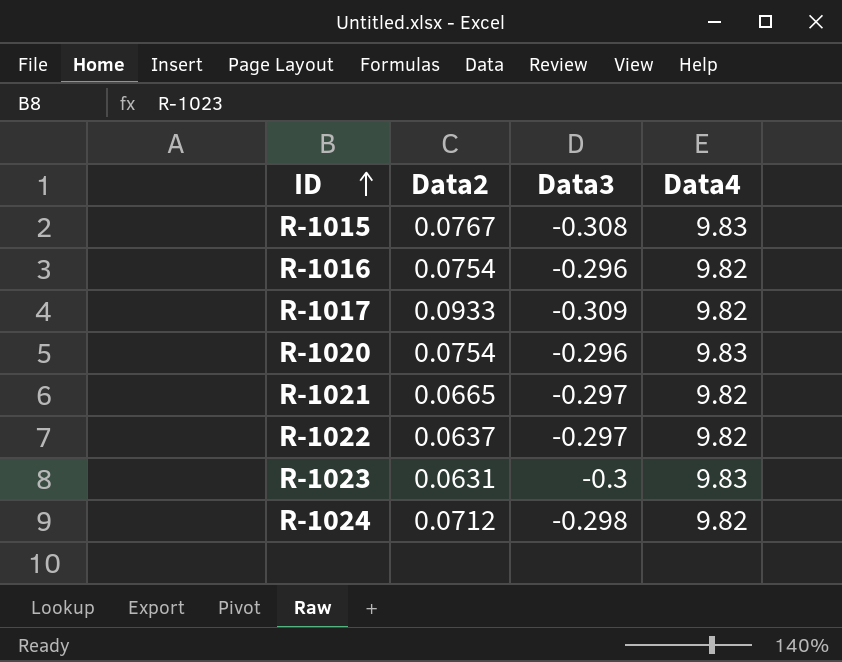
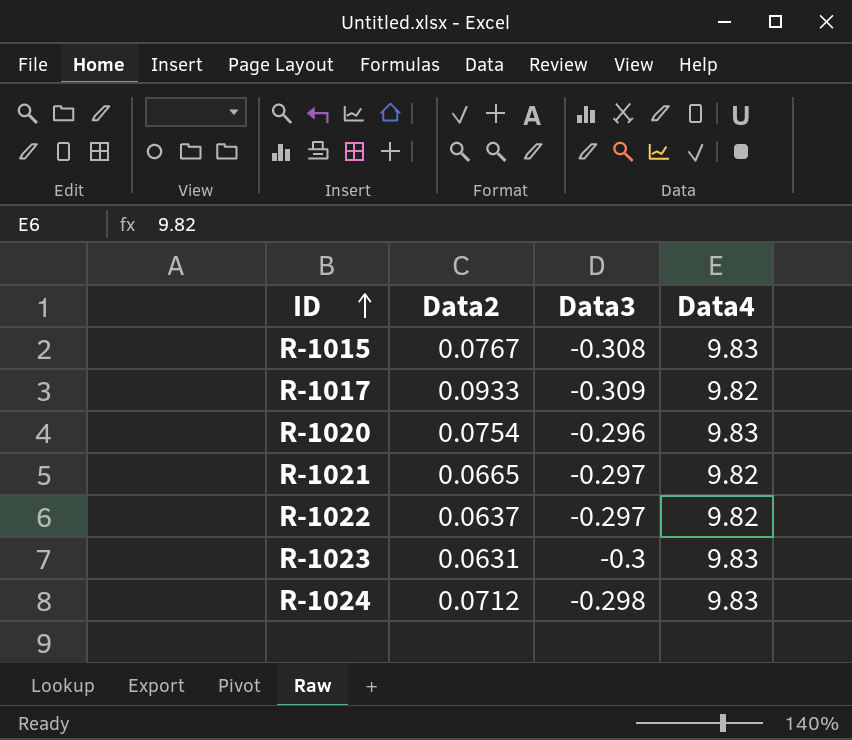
row R-1016: 0.0754 | -0.296 | 9.82 -> none
R-1024 | Data4: 9.82 -> 9.83

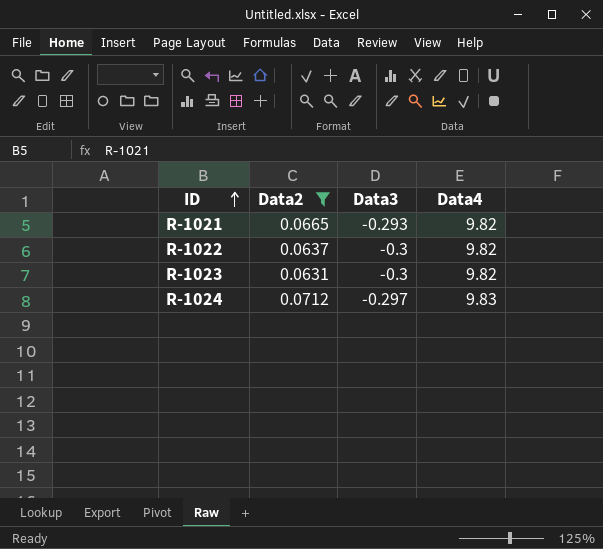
filter: none -> Data2 <= 0.0712
R-1021 | Data3: -0.297 -> -0.293
R-1022 | Data3: -0.297 -> -0.3
R-1023 | Data4: 9.83 -> 9.82
R-1024 | Data3: -0.298 -> -0.297

